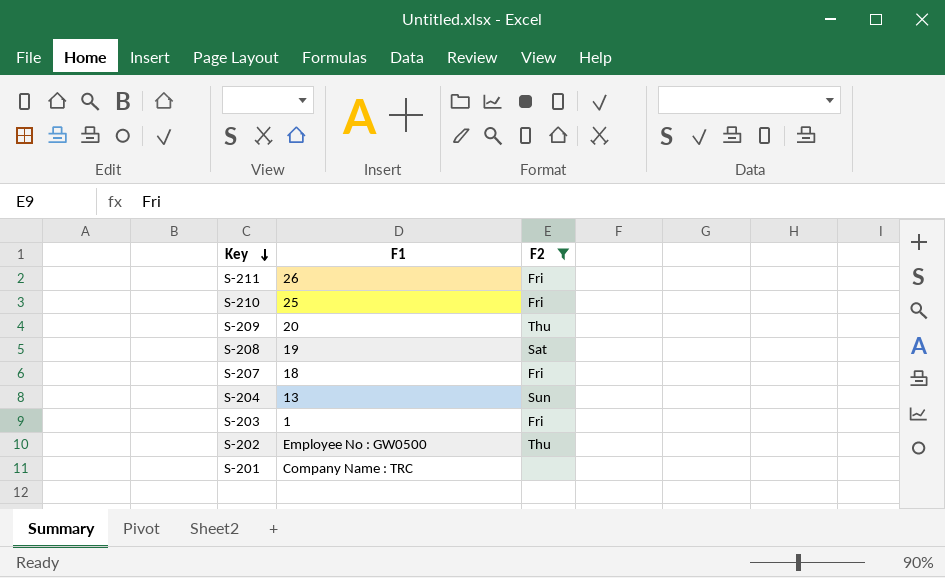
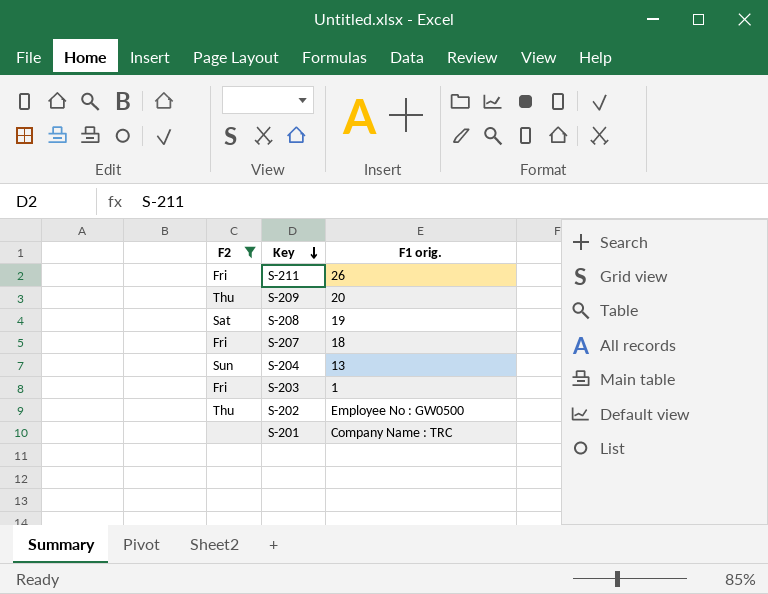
column F2 | position: 3 -> 1
column name: F1 -> F1 orig.
row S-210: 25 | Fri -> none

